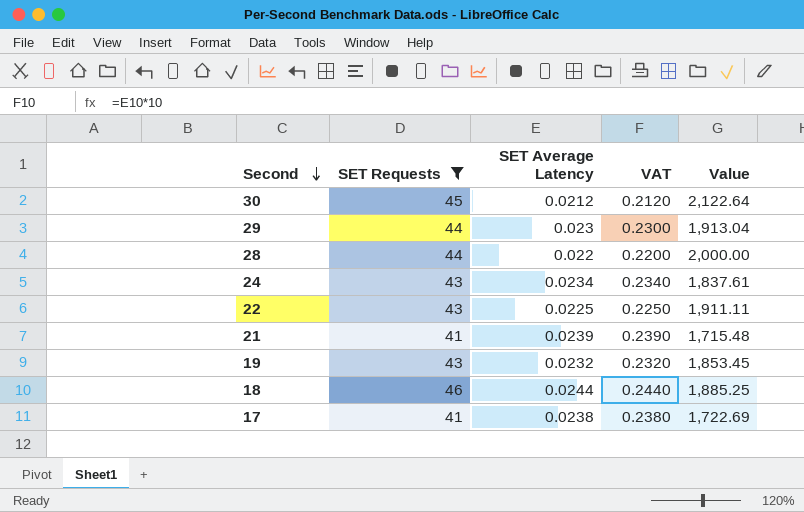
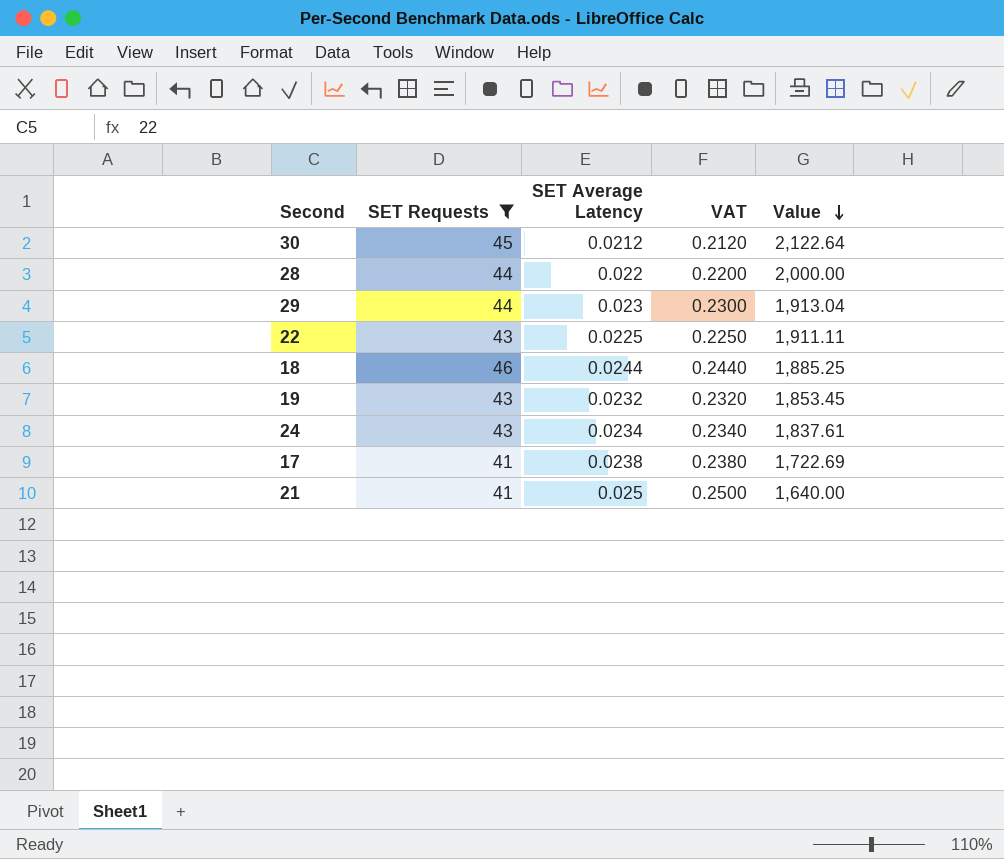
row order: Second descending -> Value descending
21 | SET Average Latency: 0.0239 -> 0.025
21 | VAT: 0.2390 -> 0.2500
21 | Value: 1,715.48 -> 1,640.00

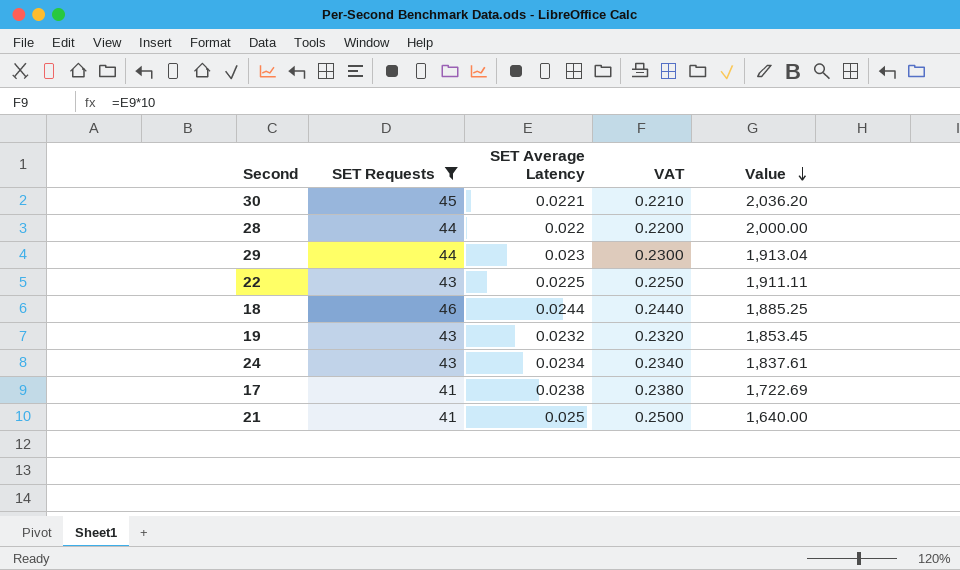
30 | SET Average Latency: 0.0212 -> 0.0221
30 | VAT: 0.2120 -> 0.2210
30 | Value: 2,122.64 -> 2,036.20

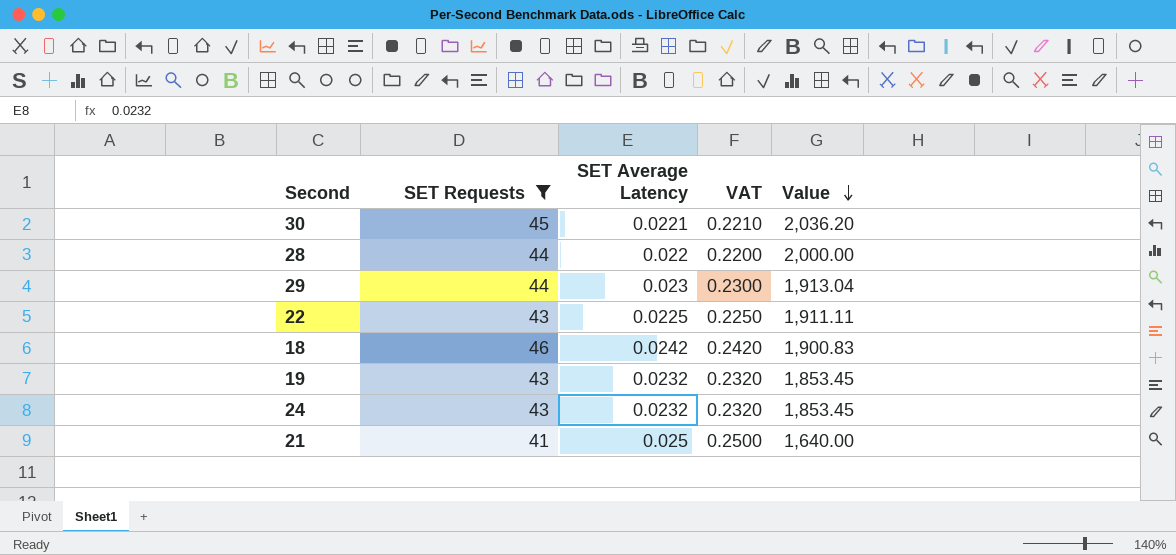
row 17: 41 | 0.0238 | 0.2380 | 1,722.69 -> none
18 | SET Average Latency: 0.0244 -> 0.0242
18 | VAT: 0.2440 -> 0.2420
18 | Value: 1,885.25 -> 1,900.83
24 | SET Average Latency: 0.0234 -> 0.0232
24 | VAT: 0.2340 -> 0.2320
24 | Value: 1,837.61 -> 1,853.45

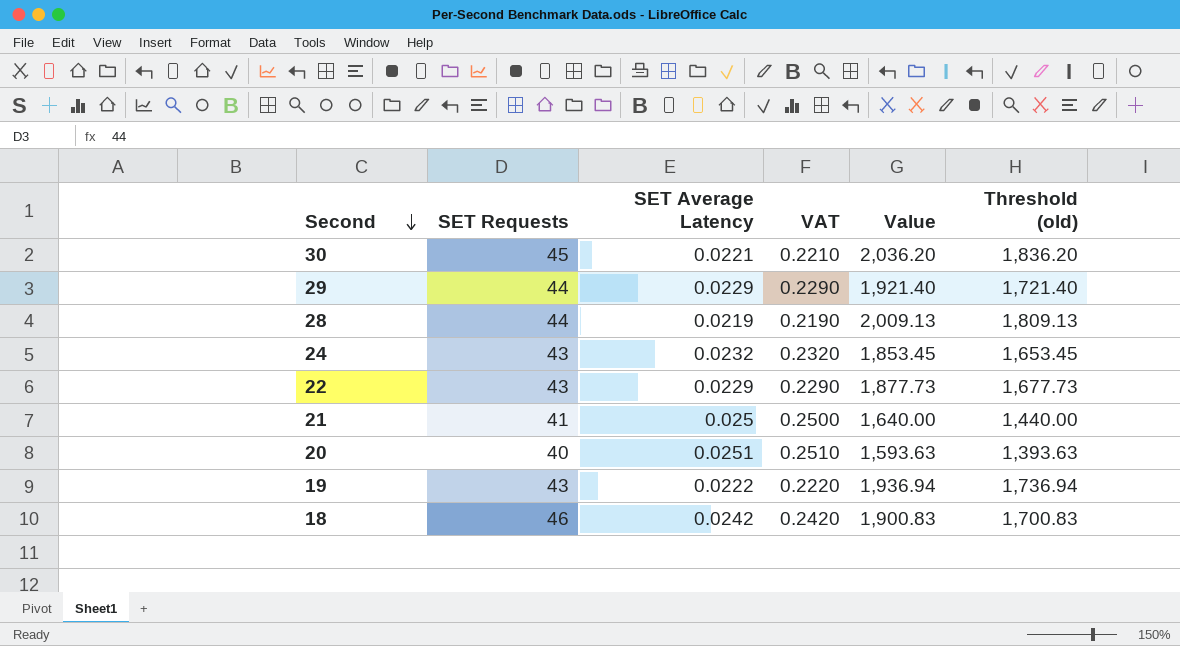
filter: SET Requests != 40 -> none
row order: Value descending -> Second descending
column Threshold (old) | formula: none -> [Value] - 200
29 | SET Average Latency: 0.023 -> 0.0229
29 | VAT: 0.2300 -> 0.2290
29 | Value: 1,913.04 -> 1,921.40
28 | SET Average Latency: 0.022 -> 0.0219
28 | VAT: 0.2200 -> 0.2190
28 | Value: 2,000.00 -> 2,009.13
22 | SET Average Latency: 0.0225 -> 0.0229
22 | VAT: 0.2250 -> 0.2290
22 | Value: 1,911.11 -> 1,877.73
19 | SET Average Latency: 0.0232 -> 0.0222
19 | VAT: 0.2320 -> 0.2220
19 | Value: 1,853.45 -> 1,936.94

